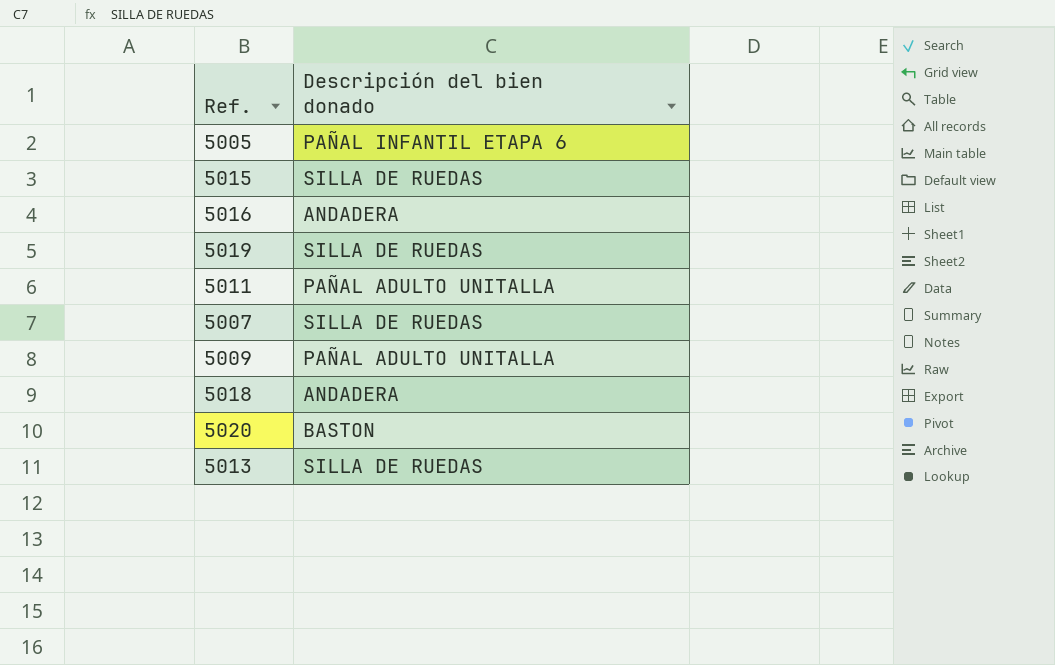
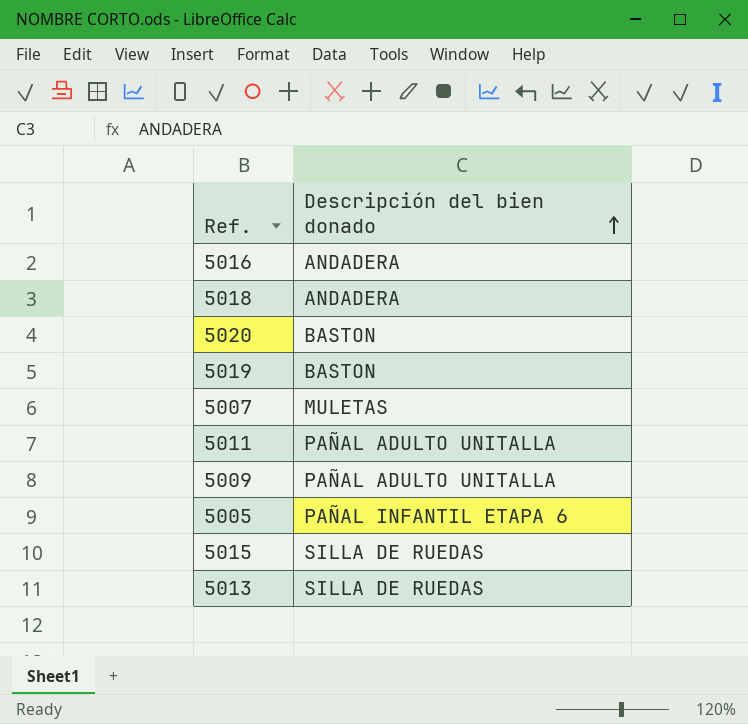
row order: none -> Descripción del bien donado ascending
5019 | Descripción del bien donado: SILLA DE RUEDAS -> BASTON
5007 | Descripción del bien donado: SILLA DE RUEDAS -> MULETAS

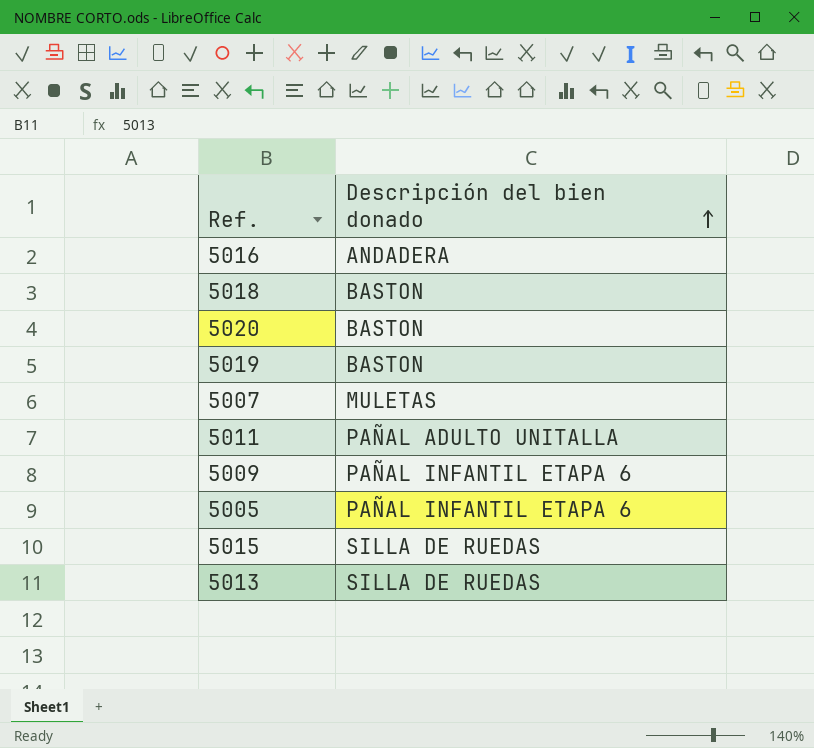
5018 | Descripción del bien donado: ANDADERA -> BASTON
5009 | Descripción del bien donado: PAÑAL ADULTO UNITALLA -> PAÑAL INFANTIL ETAPA 6

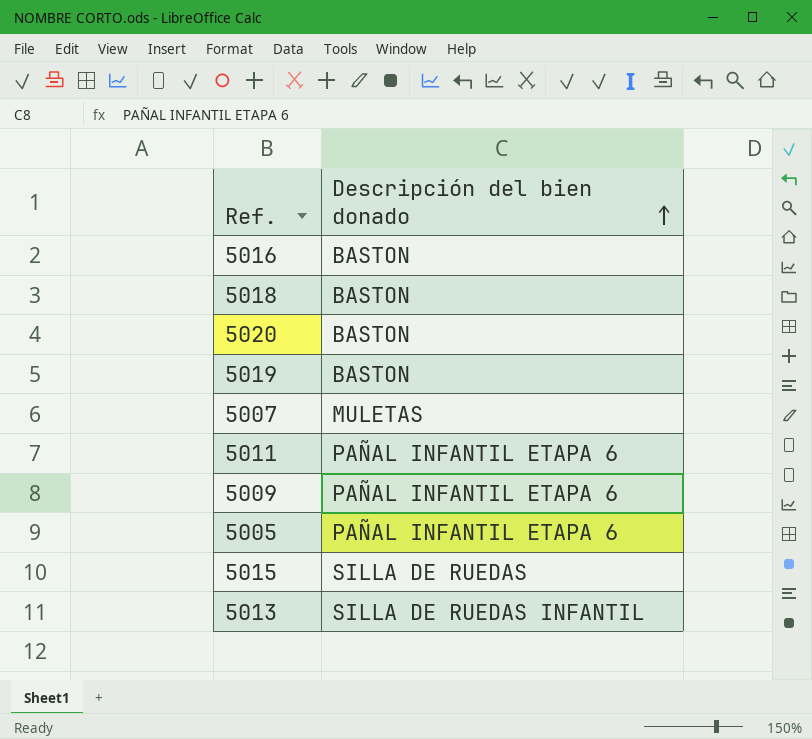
5016 | Descripción del bien donado: ANDADERA -> BASTON
5011 | Descripción del bien donado: PAÑAL ADULTO UNITALLA -> PAÑAL INFANTIL ETAPA 6
5013 | Descripción del bien donado: SILLA DE RUEDAS -> SILLA DE RUEDAS INFANTIL

